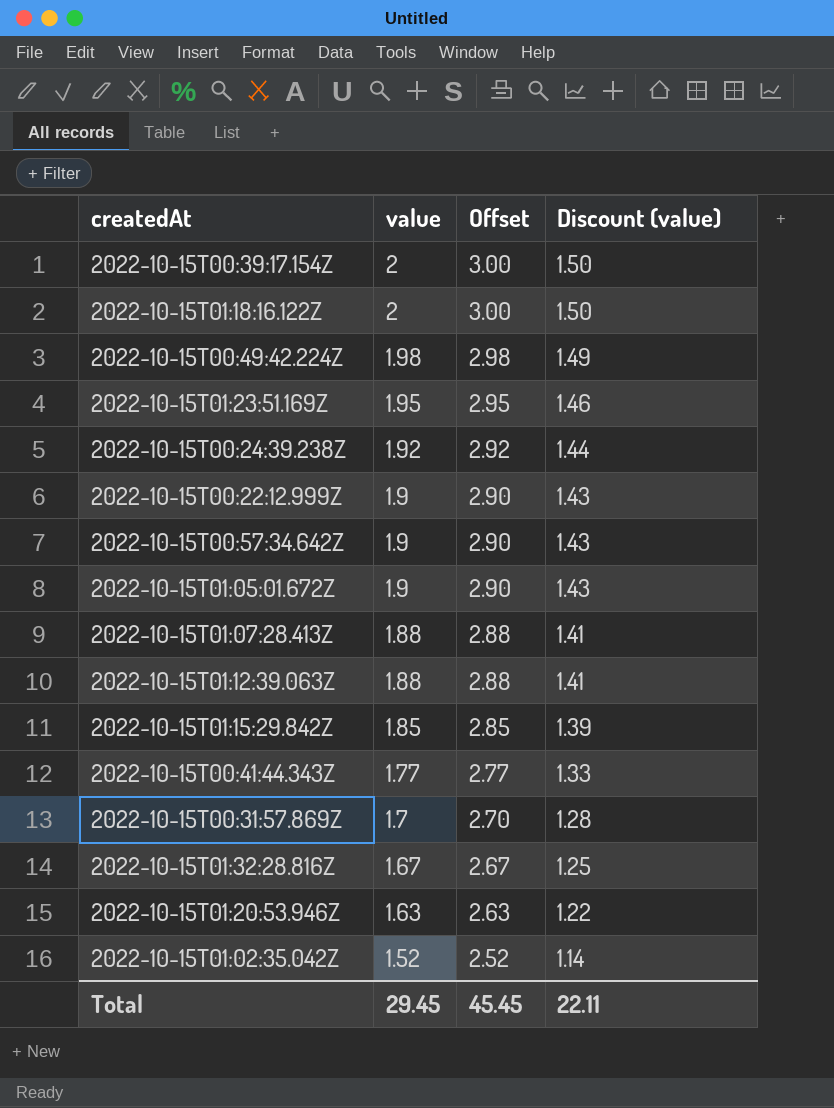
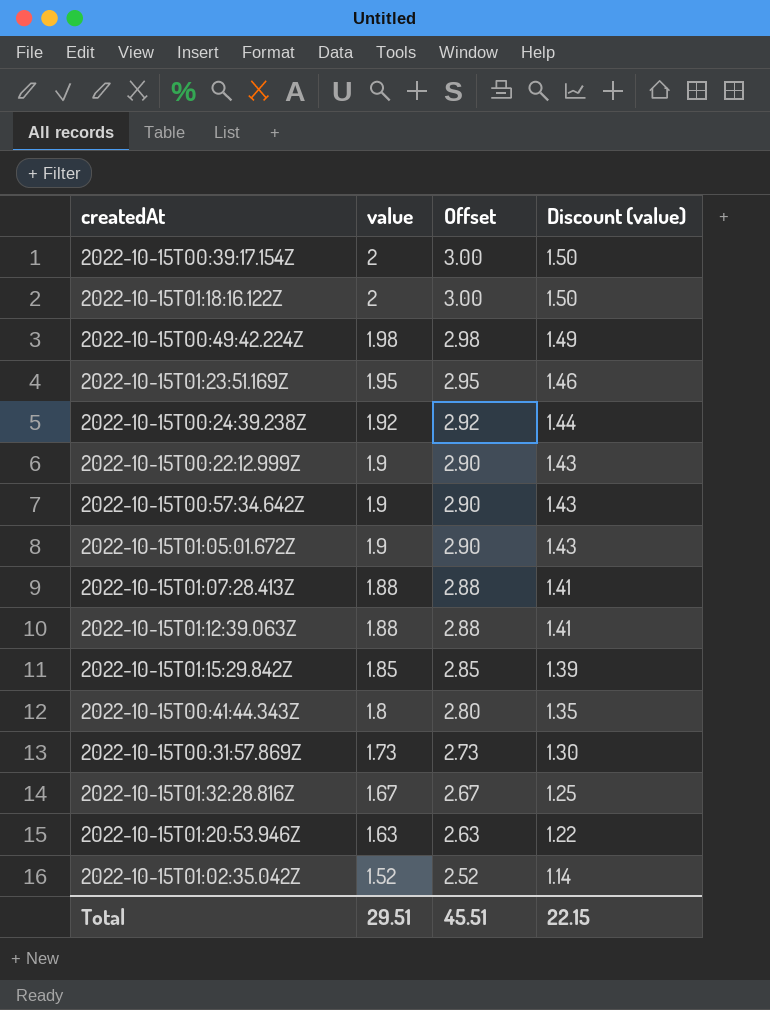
2022-10-15T00:41:44.343Z | value: 1.77 -> 1.8
2022-10-15T00:41:44.343Z | Offset: 2.77 -> 2.80
2022-10-15T00:41:44.343Z | Discount (value): 1.33 -> 1.35
2022-10-15T00:31:57.869Z | value: 1.7 -> 1.73
2022-10-15T00:31:57.869Z | Offset: 2.70 -> 2.73
2022-10-15T00:31:57.869Z | Discount (value): 1.28 -> 1.30
Total | value: 29.45 -> 29.51
Total | Offset: 45.45 -> 45.51
Total | Discount (value): 22.11 -> 22.15

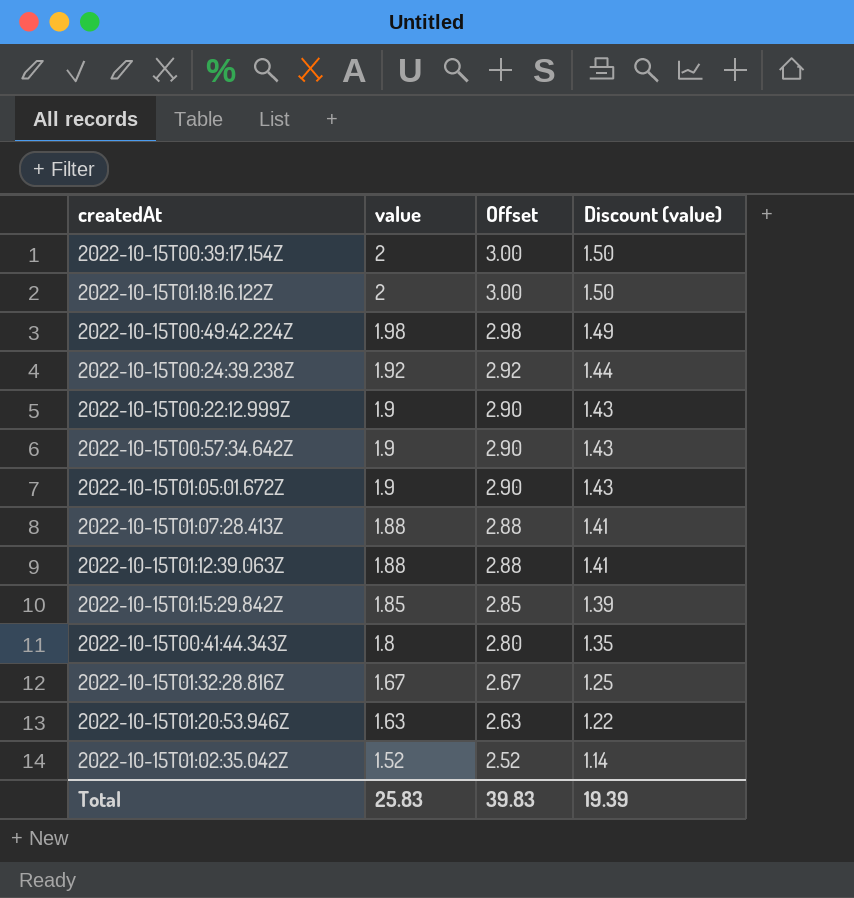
row 2022-10-15T01:23:51.169Z: 1.95 | 2.95 | 1.46 -> none
row 2022-10-15T00:31:57.869Z: 1.73 | 2.73 | 1.30 -> none
Total | value: 29.51 -> 25.83
Total | Offset: 45.51 -> 39.83
Total | Discount (value): 22.15 -> 19.39

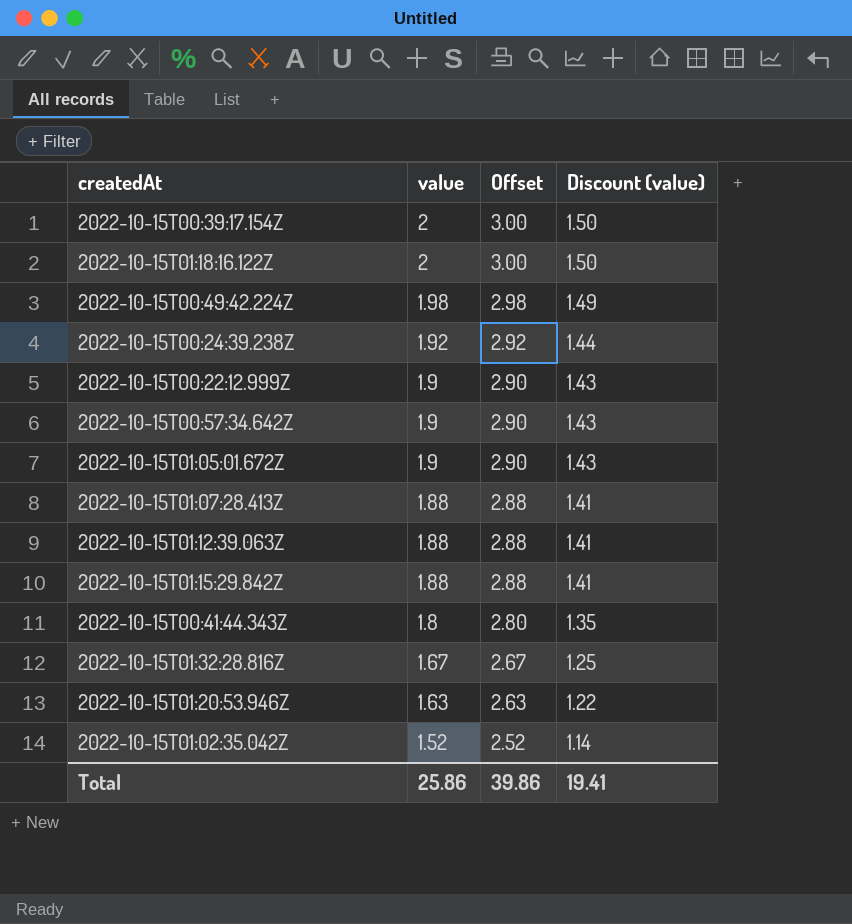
2022-10-15T01:15:29.842Z | value: 1.85 -> 1.88
2022-10-15T01:15:29.842Z | Offset: 2.85 -> 2.88
2022-10-15T01:15:29.842Z | Discount (value): 1.39 -> 1.41
Total | value: 25.83 -> 25.86
Total | Offset: 39.83 -> 39.86
Total | Discount (value): 19.39 -> 19.41

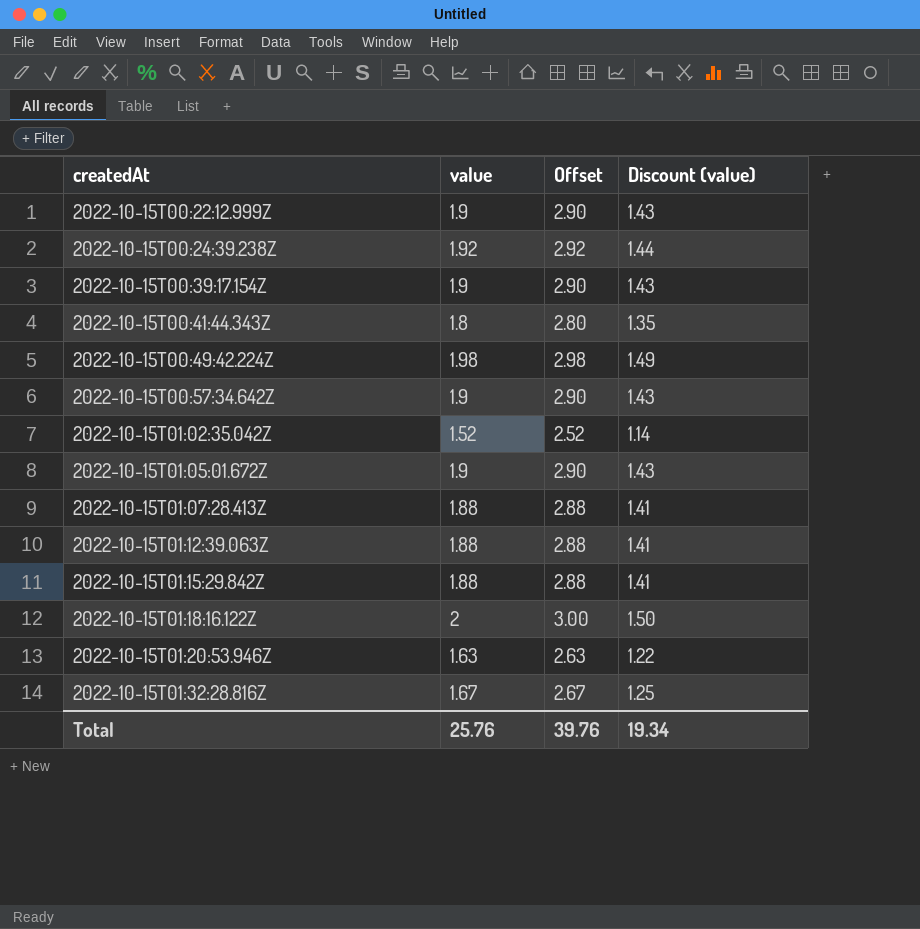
row order: value descending -> createdAt ascending
2022-10-15T00:39:17.154Z | value: 2 -> 1.9
2022-10-15T00:39:17.154Z | Offset: 3.00 -> 2.90
2022-10-15T00:39:17.154Z | Discount (value): 1.50 -> 1.43
Total | value: 25.86 -> 25.76
Total | Offset: 39.86 -> 39.76
Total | Discount (value): 19.41 -> 19.34

